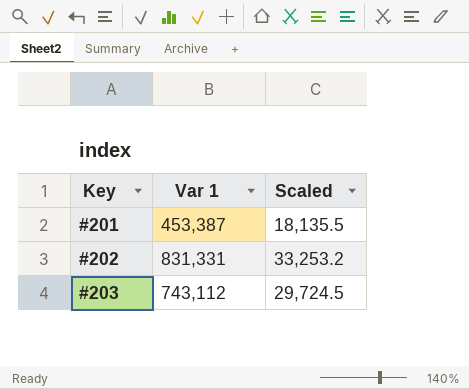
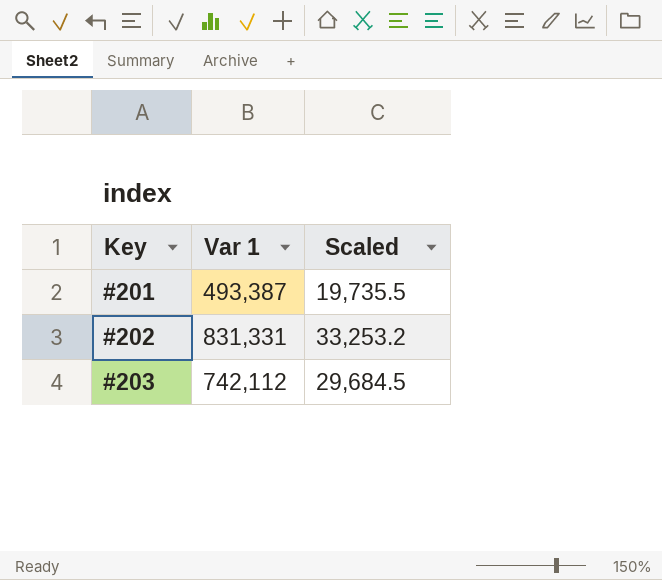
#201 | Var 1: 453,387 -> 493,387
#201 | Scaled: 18,135.5 -> 19,735.5
#203 | Var 1: 743,112 -> 742,112
#203 | Scaled: 29,724.5 -> 29,684.5

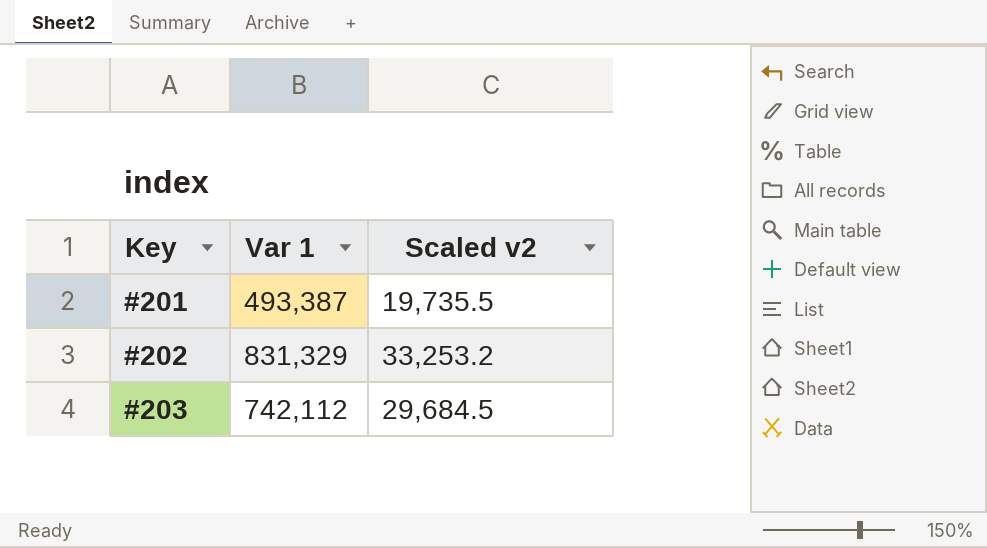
column name: Scaled -> Scaled v2
#202 | Var 1: 831,331 -> 831,329

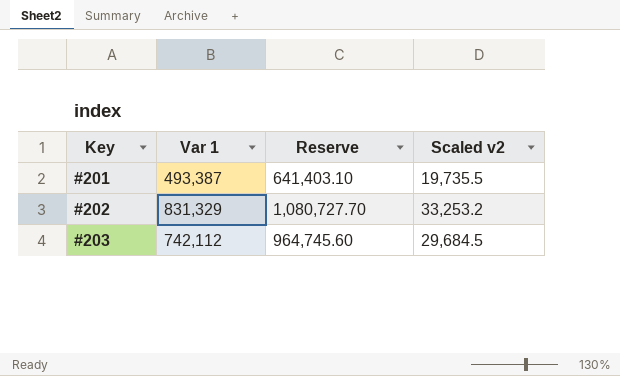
column Reserve | formula: none -> [Var 1] * 1.3

